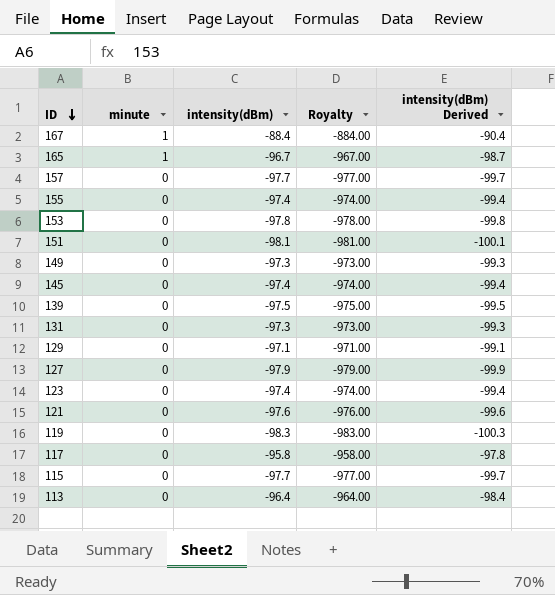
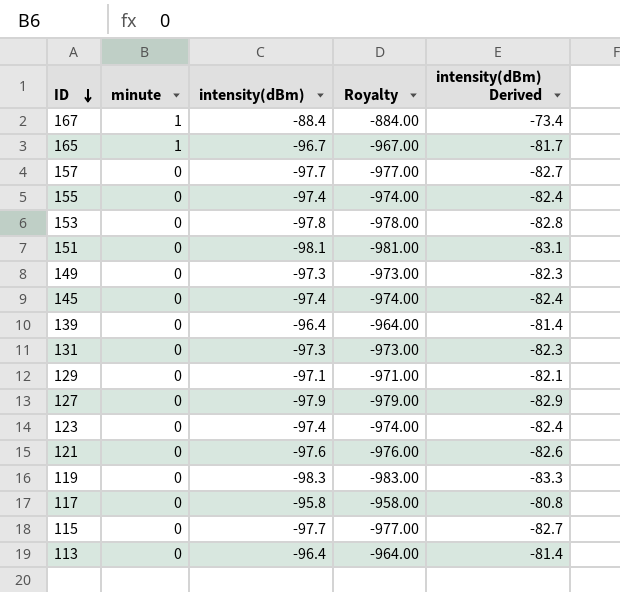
column intensity(dBm) Derived | formula: [intensity(dBm)] - 2 -> [intensity(dBm)] + 15
139 | intensity(dBm): -97.5 -> -96.4
139 | Royalty: -975.00 -> -964.00

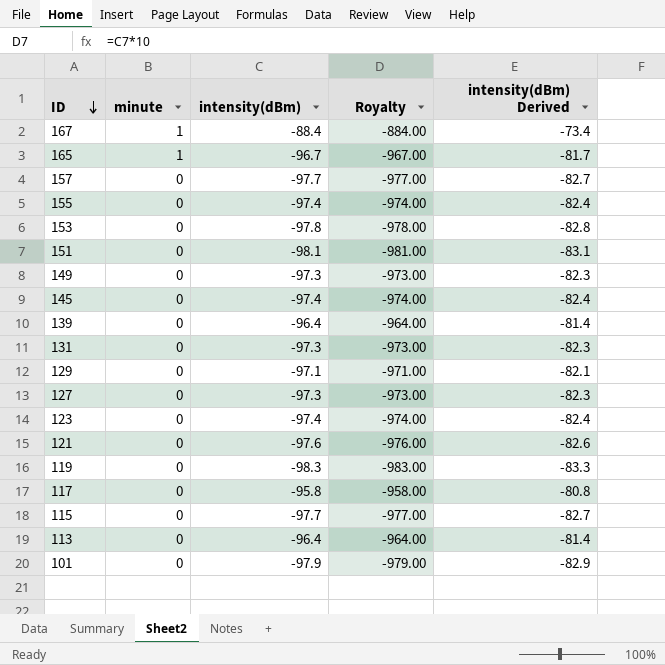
127 | intensity(dBm): -97.9 -> -97.3
127 | Royalty: -979.00 -> -973.00
127 | intensity(dBm) Derived: -82.9 -> -82.3
row 101: none -> 0 | -97.9 | -979.00 | -82.9

